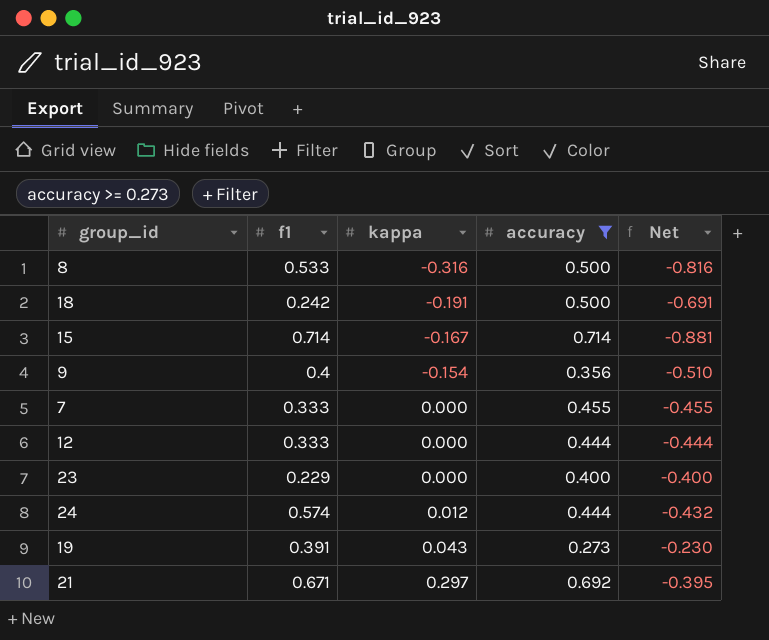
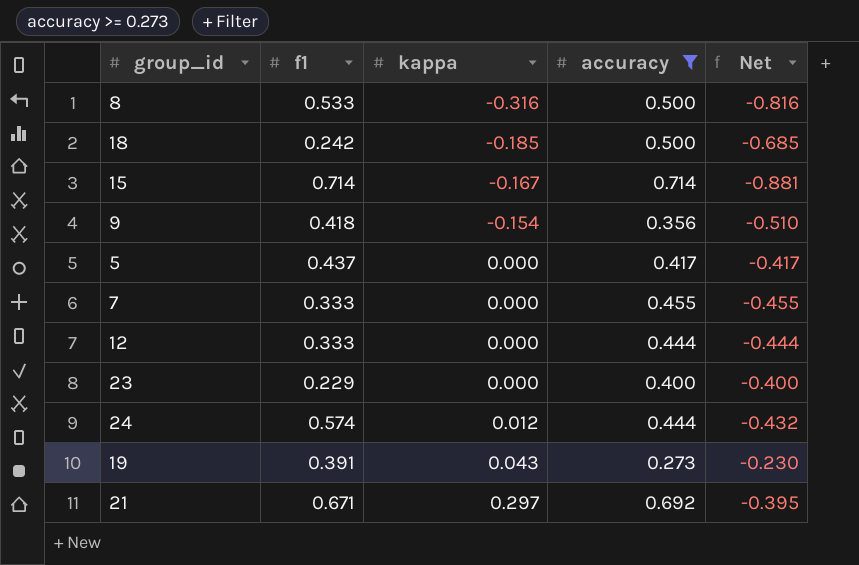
18 | kappa: -0.191 -> -0.185
18 | Net: -0.691 -> -0.685
9 | f1: 0.4 -> 0.418
row 5: none -> 0.437 | 0.000 | 0.417 | -0.417

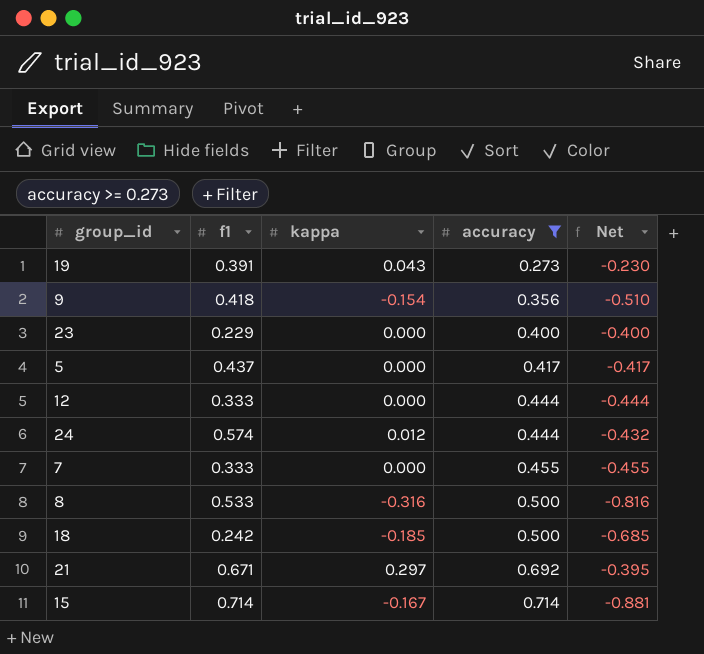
row order: kappa ascending -> accuracy ascending

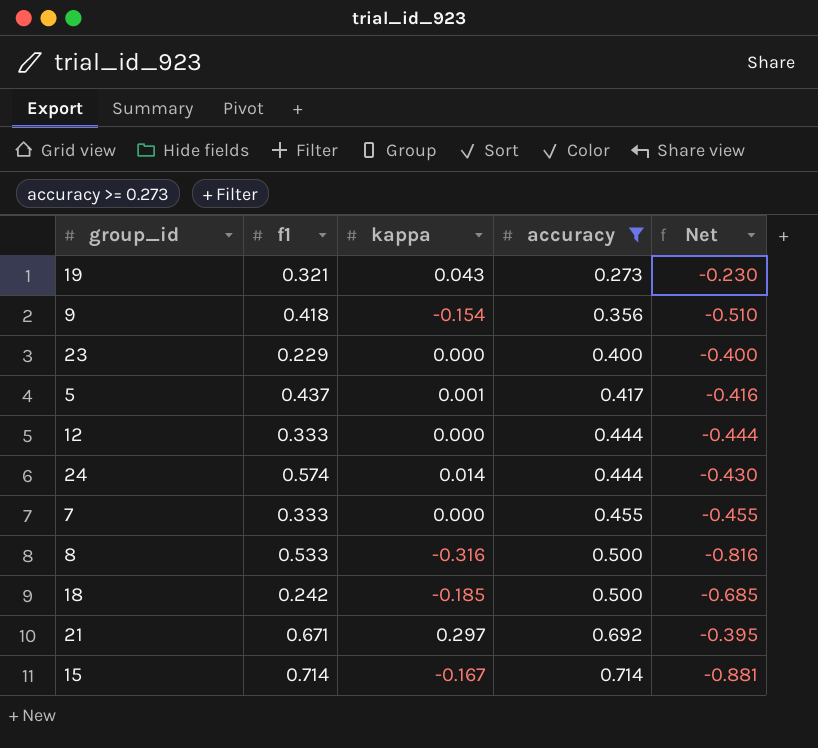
19 | f1: 0.391 -> 0.321
5 | kappa: 0.000 -> 0.001
5 | Net: -0.417 -> -0.416
24 | kappa: 0.012 -> 0.014
24 | Net: -0.432 -> -0.430

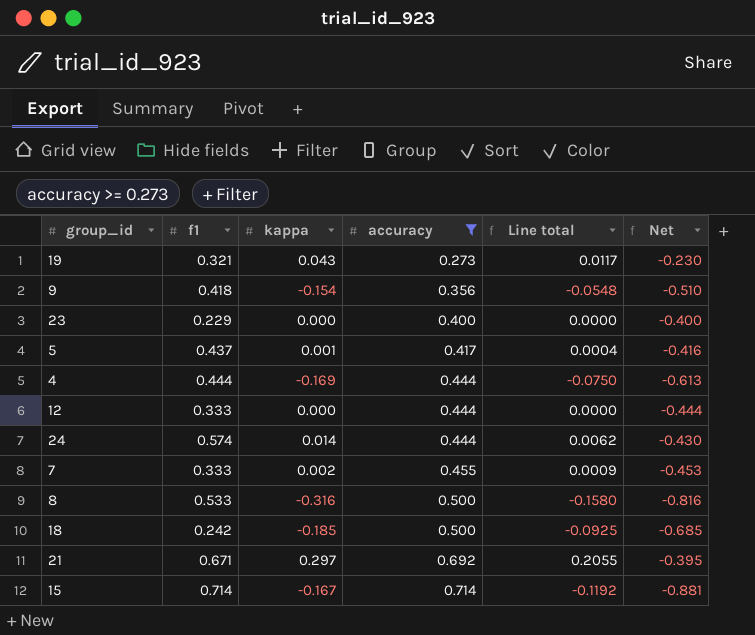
column Line total | formula: none -> [kappa] * [accuracy]
row 4: none -> 0.444 | -0.169 | 0.444 | -0.0750 | -0.613
7 | kappa: 0.000 -> 0.002
7 | Net: -0.455 -> -0.453

